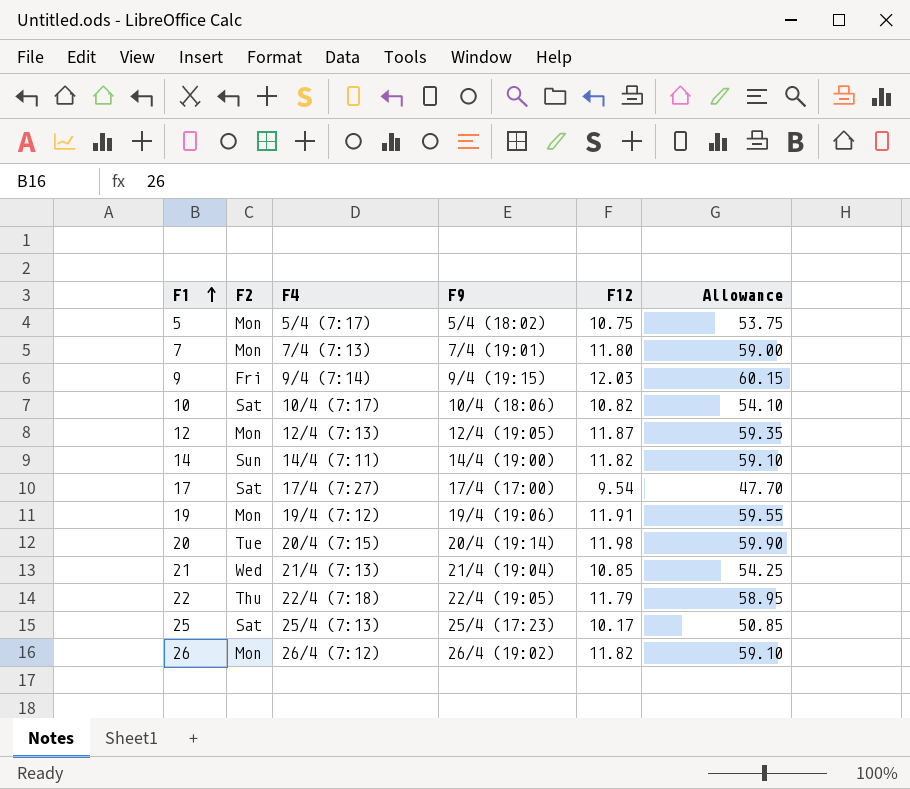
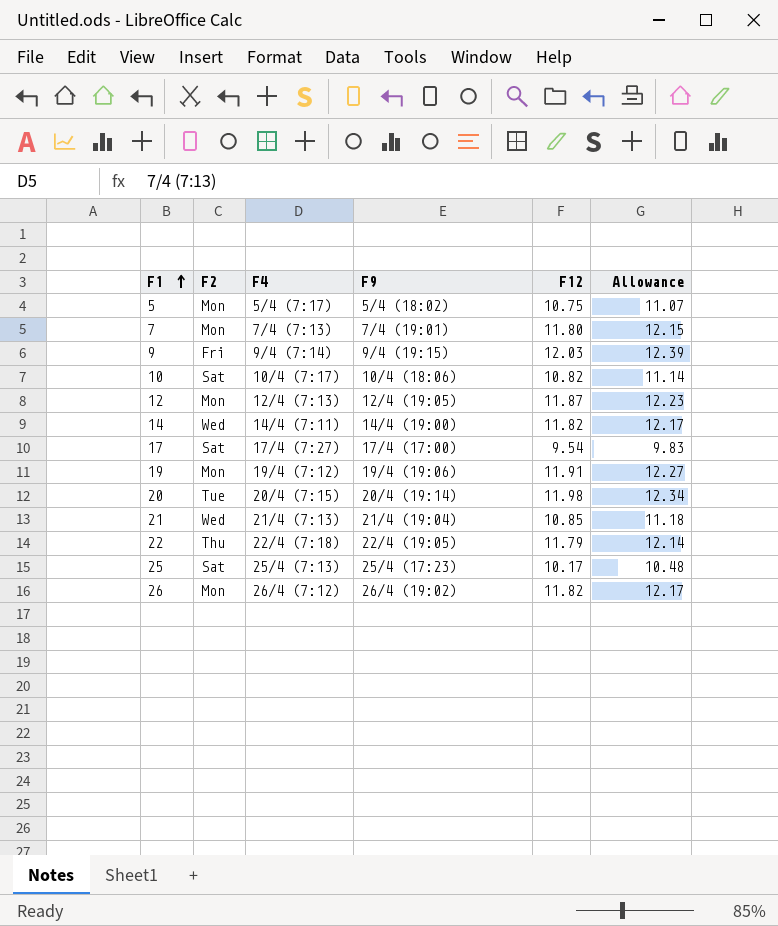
column Allowance | formula: [F12] * 5 -> [F12] * 1.03
14 | F2: Sun -> Wed

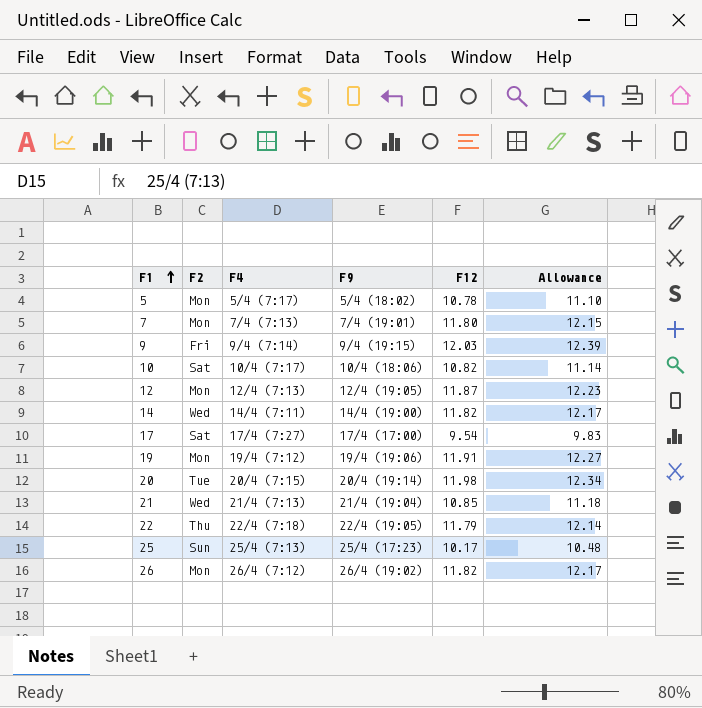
5 | F12: 10.75 -> 10.78
5 | Allowance: 11.07 -> 11.10
25 | F2: Sat -> Sun

